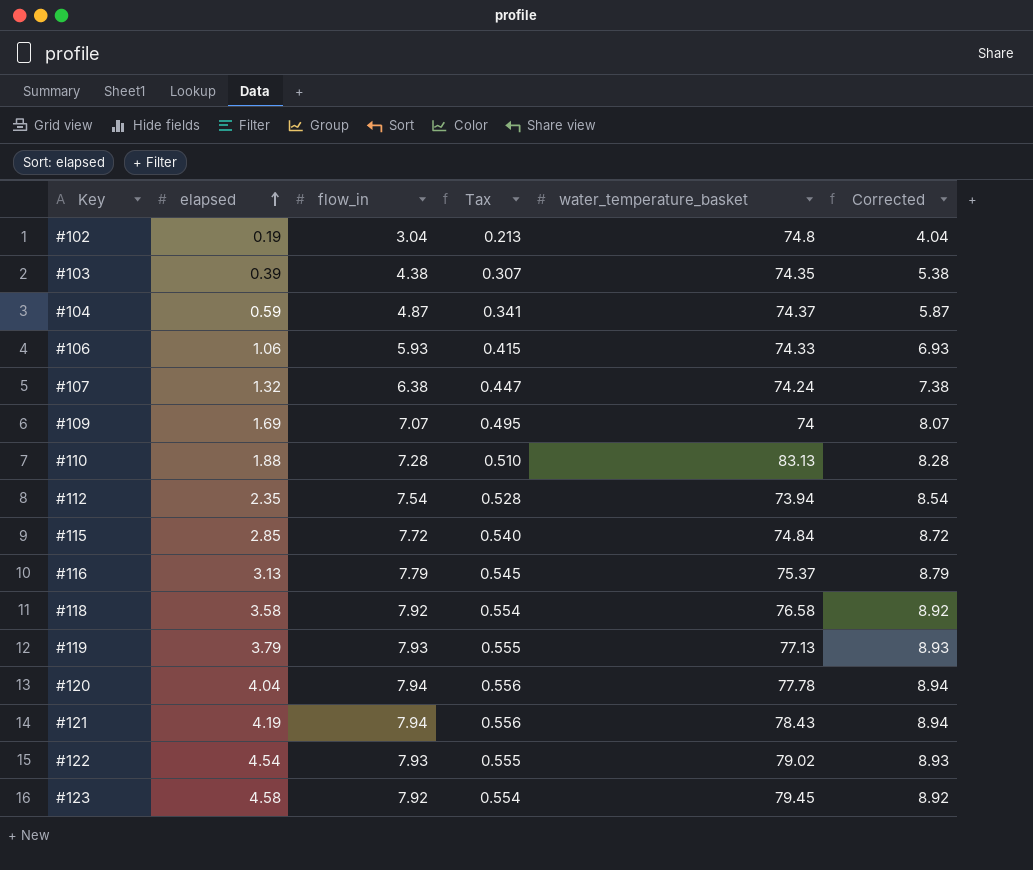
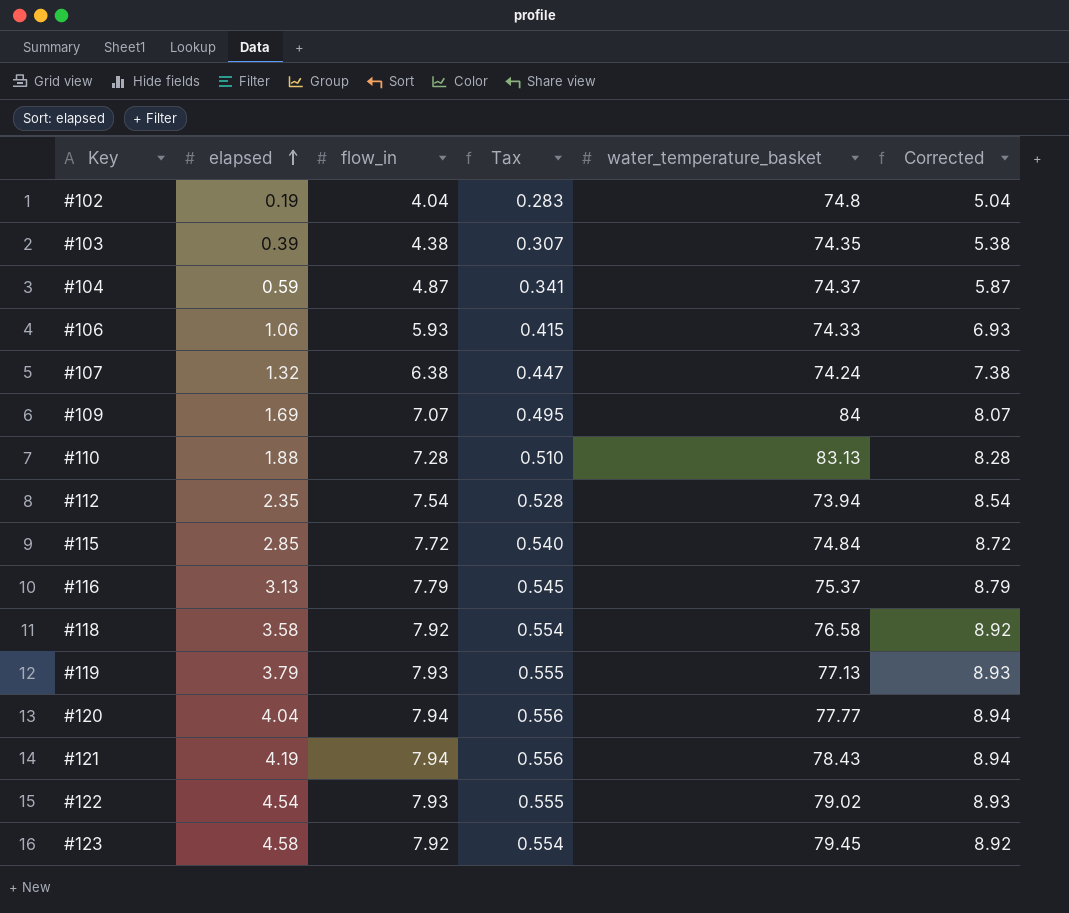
#102 | flow_in: 3.04 -> 4.04
#102 | Tax: 0.213 -> 0.283
#102 | Corrected: 4.04 -> 5.04
#109 | water_temperature_basket: 74 -> 84
#120 | water_temperature_basket: 77.78 -> 77.77

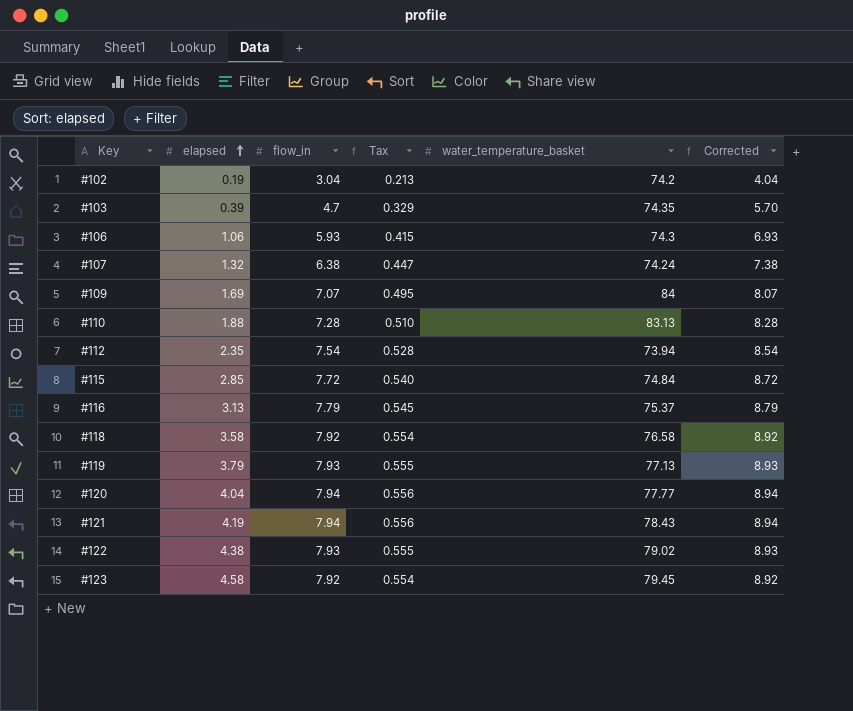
row #104: 0.59 | 4.87 | 0.341 | 74.37 | 5.87 -> none
#102 | flow_in: 4.04 -> 3.04
#102 | Tax: 0.283 -> 0.213
#102 | water_temperature_basket: 74.8 -> 74.2
#102 | Corrected: 5.04 -> 4.04
#103 | flow_in: 4.38 -> 4.7
#103 | Tax: 0.307 -> 0.329
#103 | Corrected: 5.38 -> 5.70
#106 | water_temperature_basket: 74.33 -> 74.3
#122 | elapsed: 4.54 -> 4.38

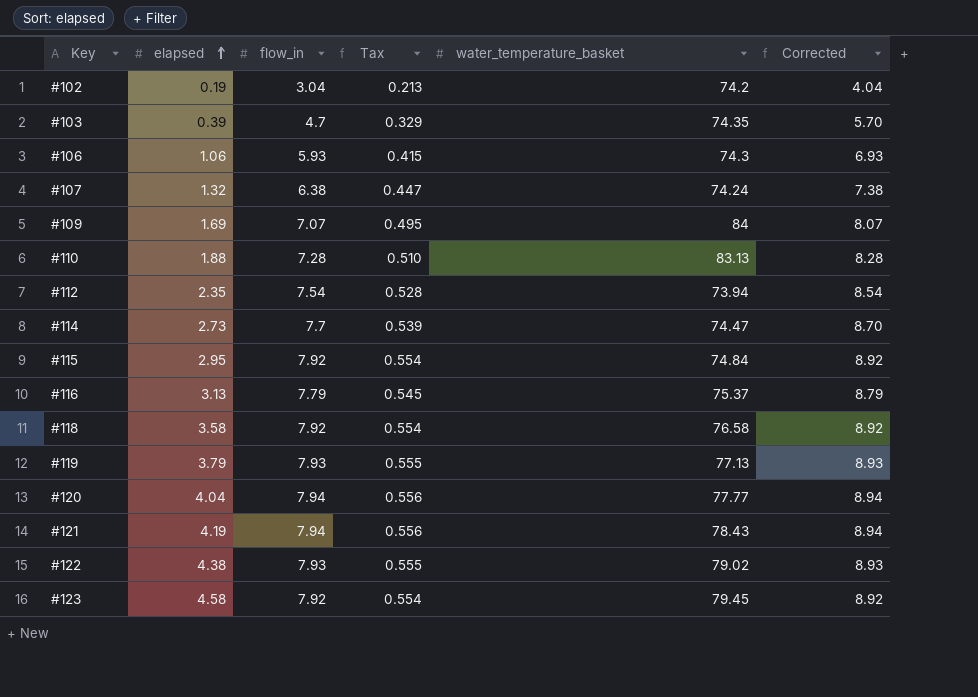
row #114: none -> 2.73 | 7.7 | 0.539 | 74.47 | 8.70
#115 | elapsed: 2.85 -> 2.95
#115 | flow_in: 7.72 -> 7.92
#115 | Tax: 0.540 -> 0.554
#115 | Corrected: 8.72 -> 8.92

